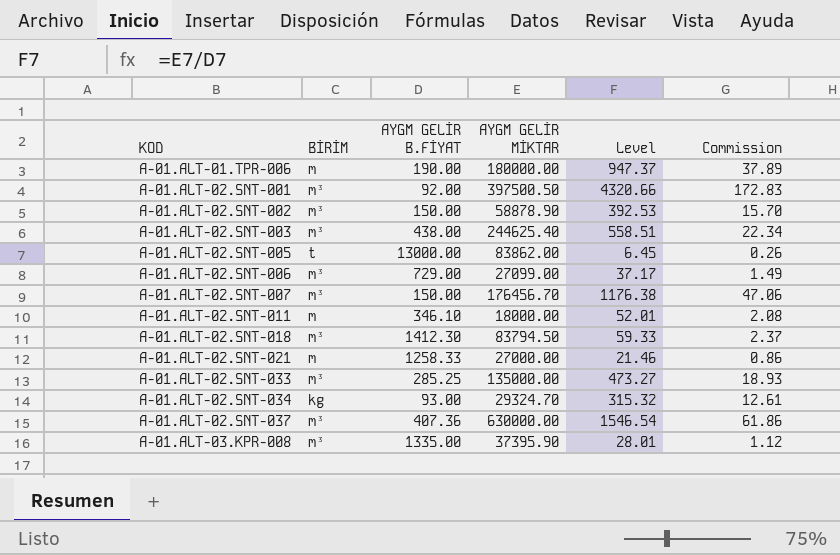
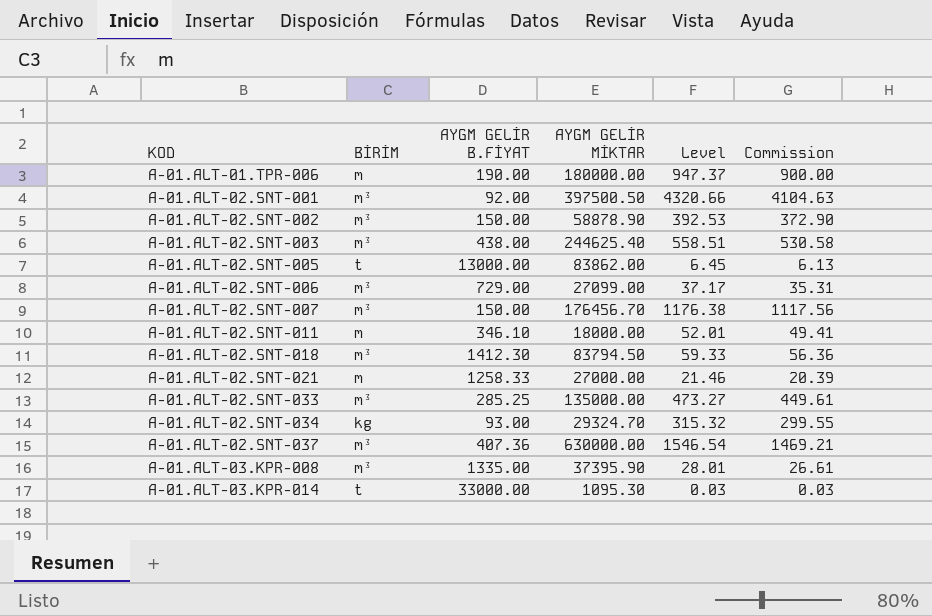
column Commission | formula: [Level] * 0.04 -> [Level] * 0.95
row A-01.ALT-03.KPR-014: none -> t | 33000.00 | 1095.30 | 0.03 | 0.03

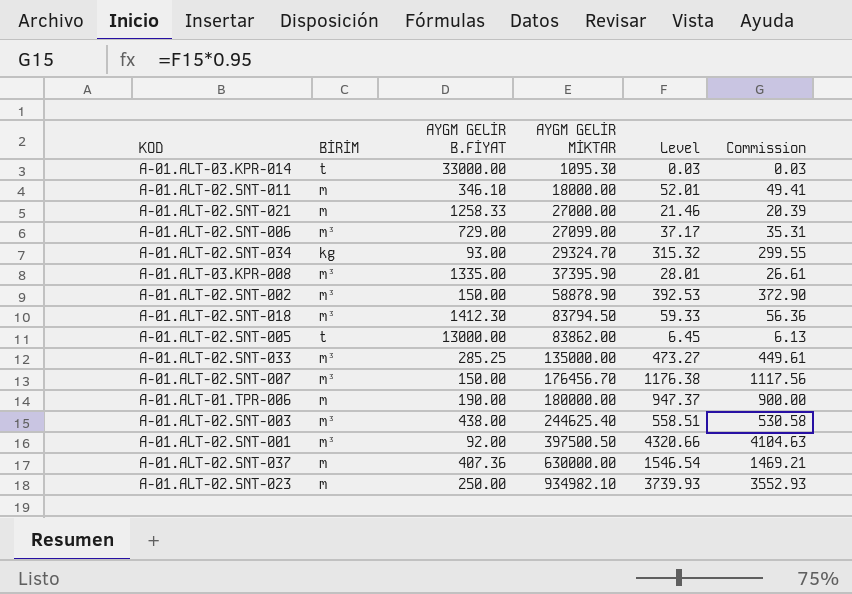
row order: KOD ascending -> AYGM GELİR MİKTAR ascending
A-01.ALT-02.SNT-037 | BİRİM: m³ -> m
row A-01.ALT-02.SNT-023: none -> m | 250.00 | 934982.10 | 3739.93 | 3552.93

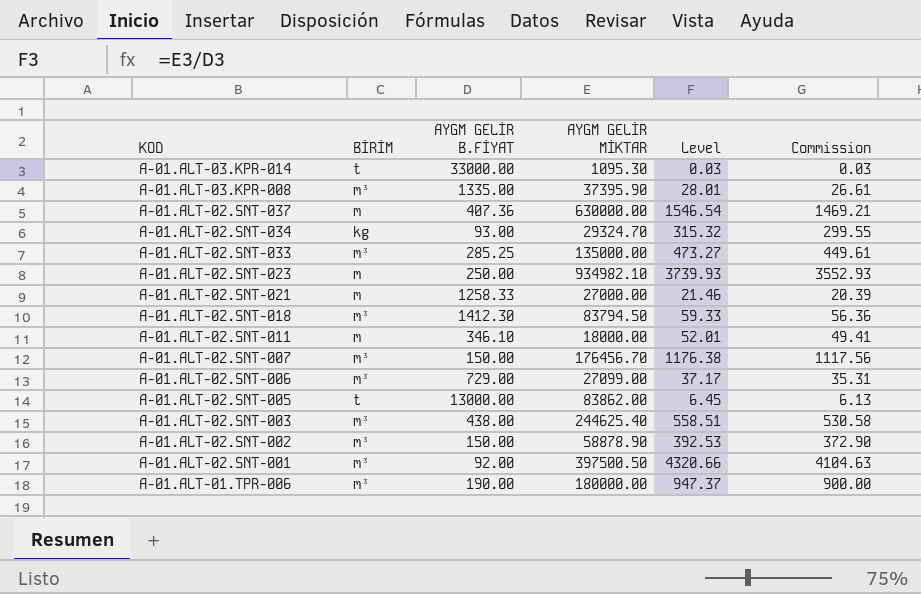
row order: AYGM GELİR MİKTAR ascending -> KOD descending
A-01.ALT-01.TPR-006 | BİRİM: m -> m³

